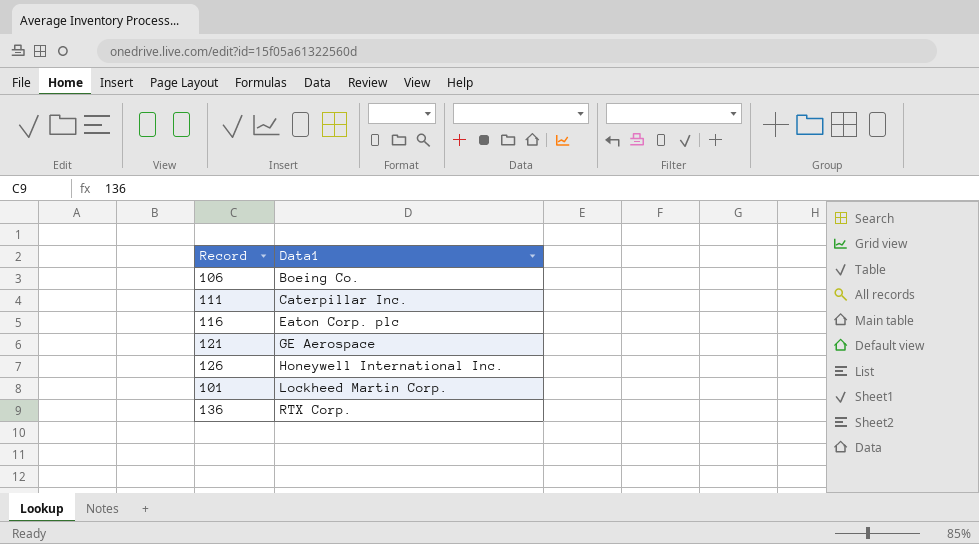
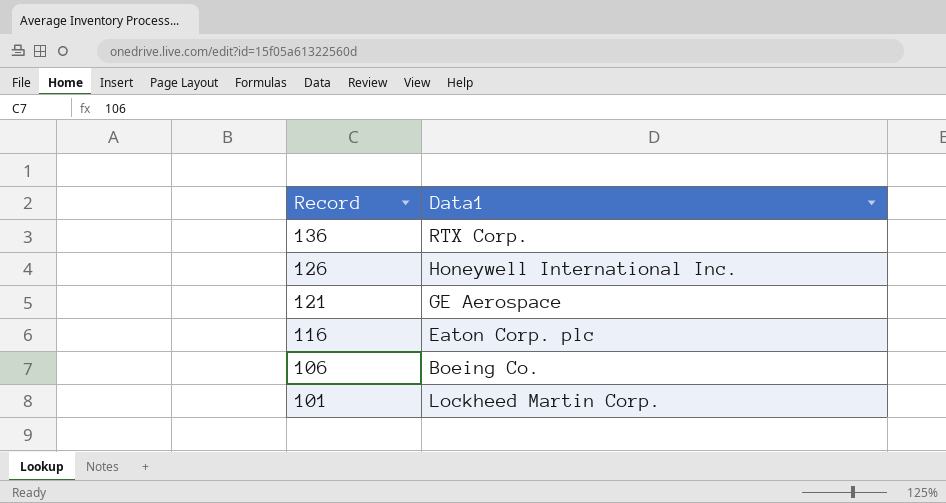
row order: Data1 ascending -> Record descending
row 111: Caterpillar Inc. -> none

